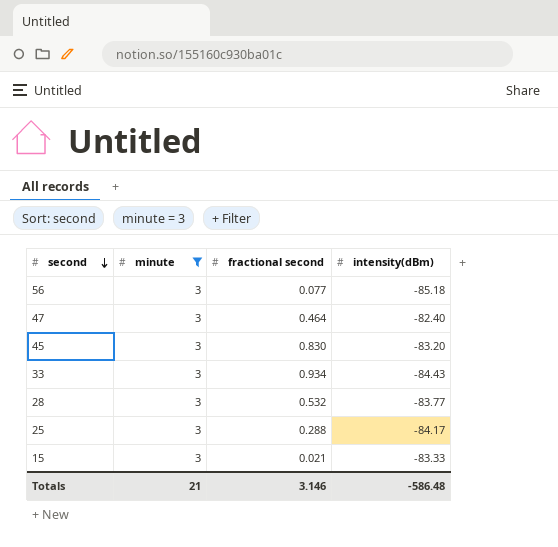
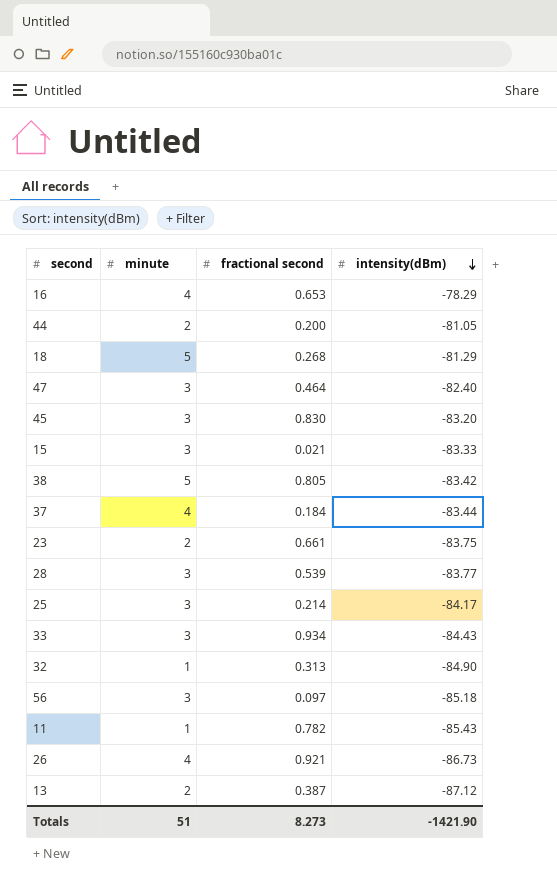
filter: minute = 3 -> none
row order: second descending -> intensity(dBm) descending
28 | fractional second: 0.532 -> 0.539
25 | fractional second: 0.288 -> 0.214
56 | fractional second: 0.077 -> 0.097
Totals | minute: 21 -> 51
Totals | fractional second: 3.146 -> 8.273
Totals | intensity(dBm): -586.48 -> -1421.90

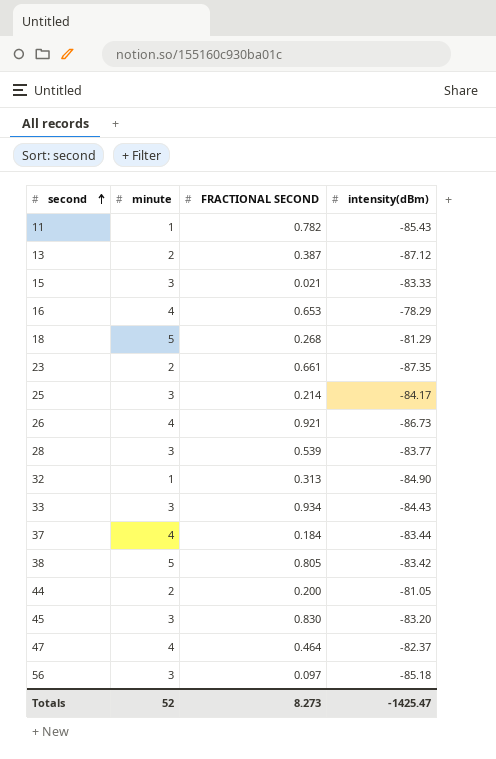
row order: intensity(dBm) descending -> second ascending
column name: fractional second -> FRACTIONAL SECOND
23 | intensity(dBm): -83.75 -> -87.35
47 | minute: 3 -> 4
47 | intensity(dBm): -82.40 -> -82.37
Totals | minute: 51 -> 52
Totals | intensity(dBm): -1421.90 -> -1425.47

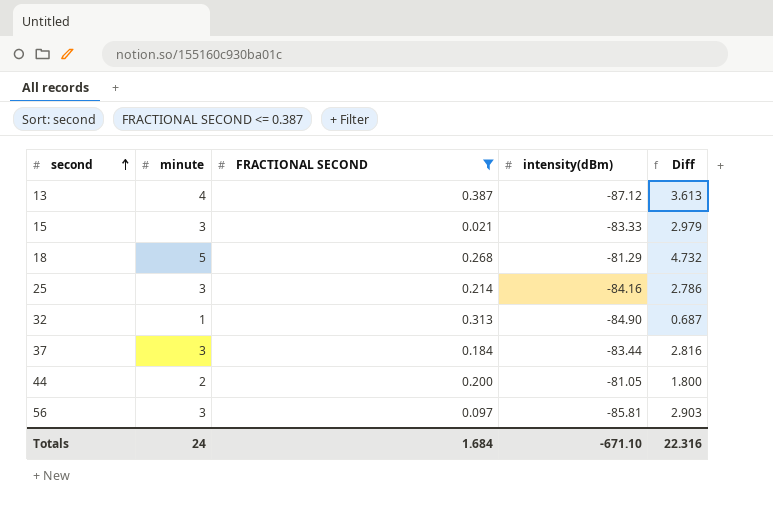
filter: none -> FRACTIONAL SECOND <= 0.387
column Diff | formula: none -> [minute] - [FRACTIONAL SECOND]
13 | minute: 2 -> 4
25 | intensity(dBm): -84.17 -> -84.16
37 | minute: 4 -> 3
56 | intensity(dBm): -85.18 -> -85.81
Totals | minute: 52 -> 24
Totals | FRACTIONAL SECOND: 8.273 -> 1.684
Totals | intensity(dBm): -1425.47 -> -671.10

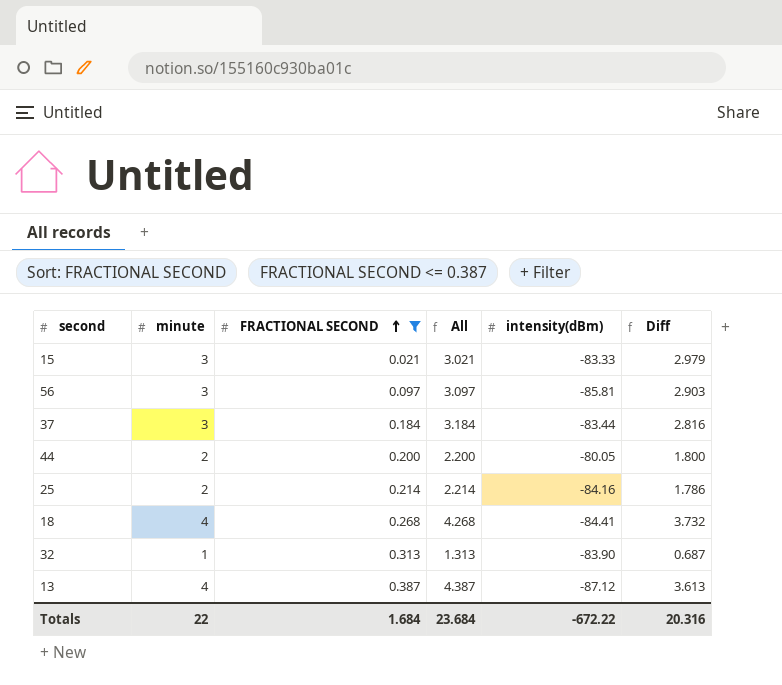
row order: second ascending -> FRACTIONAL SECOND ascending
column All | formula: none -> [minute] + [FRACTIONAL SECOND]
44 | intensity(dBm): -81.05 -> -80.05
25 | minute: 3 -> 2
25 | Diff: 2.786 -> 1.786
18 | minute: 5 -> 4
18 | intensity(dBm): -81.29 -> -84.41
18 | Diff: 4.732 -> 3.732
32 | intensity(dBm): -84.90 -> -83.90
Totals | minute: 24 -> 22
Totals | intensity(dBm): -671.10 -> -672.22
Totals | Diff: 22.316 -> 20.316

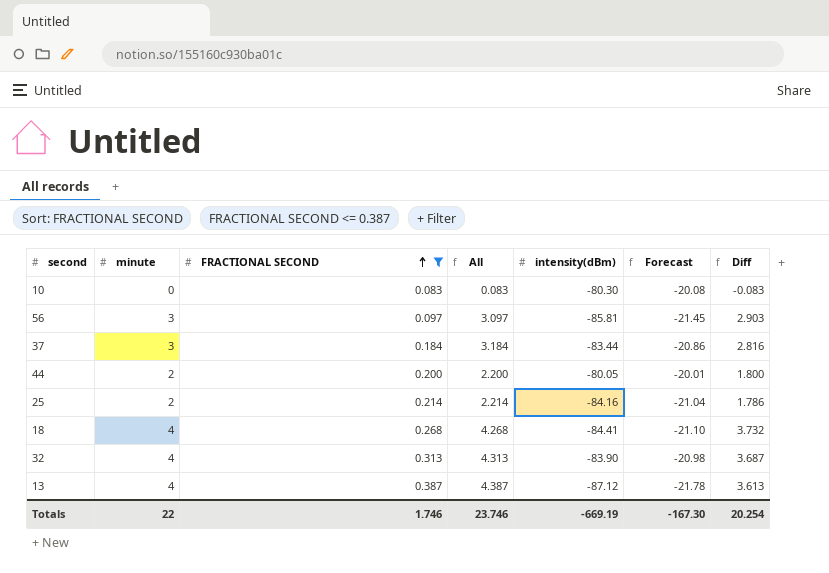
column Forecast | formula: none -> [intensity(dBm)] * 0.25
row 15: 3 | 0.021 | 3.021 | -83.33 | 2.979 -> none
row 10: none -> 0 | 0.083 | 0.083 | -80.30 | -20.08 | -0.083
32 | minute: 1 -> 4
32 | All: 1.313 -> 4.313
32 | Diff: 0.687 -> 3.687
Totals | FRACTIONAL SECOND: 1.684 -> 1.746
Totals | All: 23.684 -> 23.746
Totals | intensity(dBm): -672.22 -> -669.19
Totals | Diff: 20.316 -> 20.254

